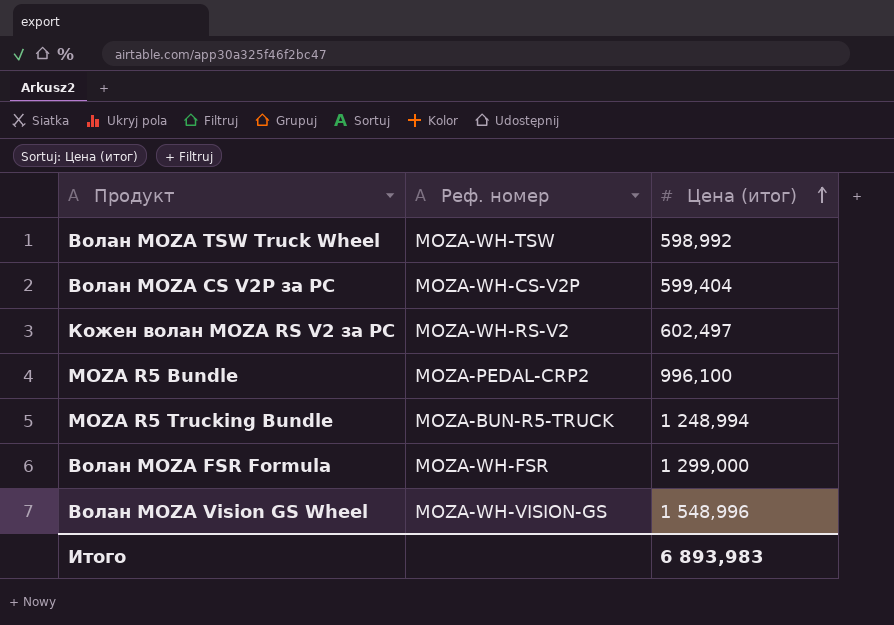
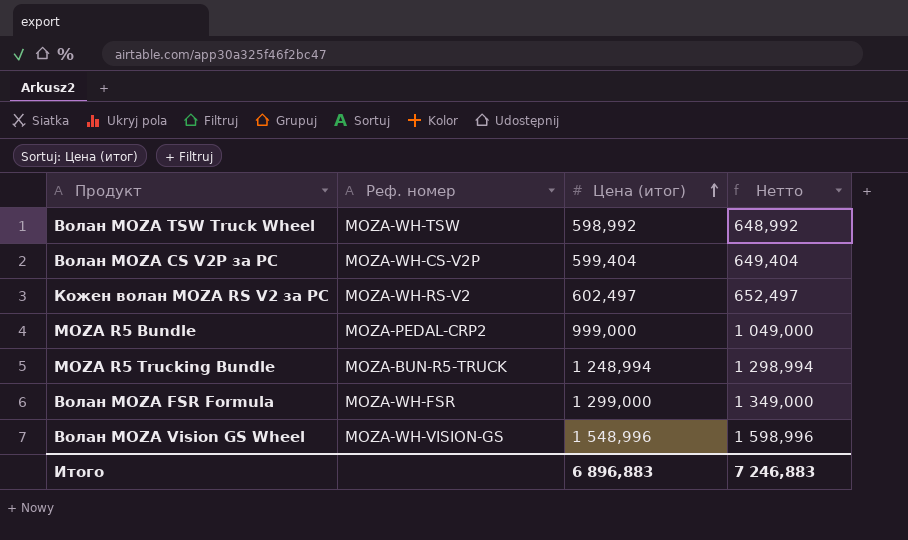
column Нетто | formula: none -> [Цена (итог)] + 50
MOZA R5 Bundle | Цена (итог): 996,100 -> 999,000
Итого | Цена (итог): 6 893,983 -> 6 896,883

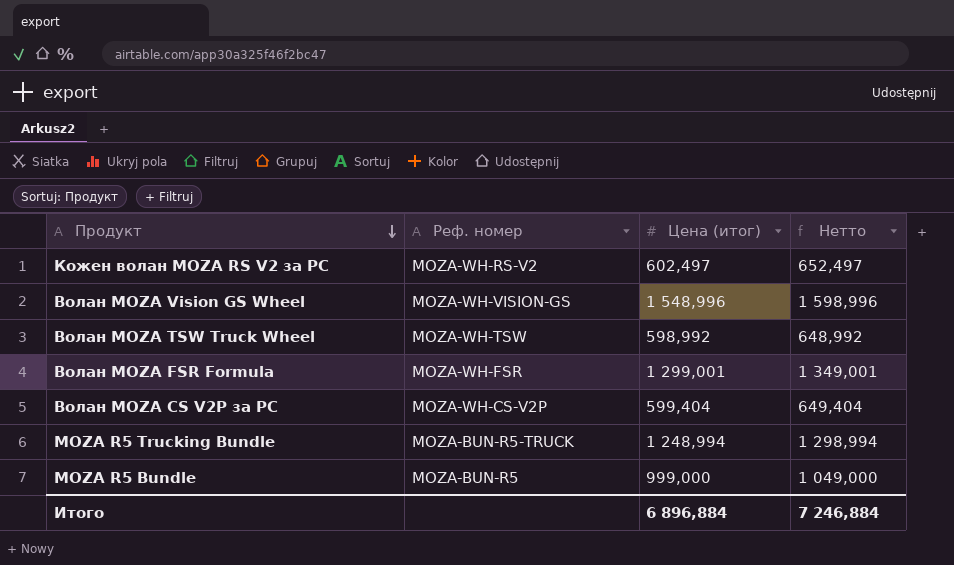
row order: Цена (итог) ascending -> Продукт descending
Волан MOZA FSR Formula | Цена (итог): 1 299,000 -> 1 299,001
Волан MOZA FSR Formula | Нетто: 1 349,000 -> 1 349,001
MOZA R5 Bundle | Реф. номер: MOZA-PEDAL-CRP2 -> MOZA-BUN-R5
Итого | Цена (итог): 6 896,883 -> 6 896,884
Итого | Нетто: 7 246,883 -> 7 246,884

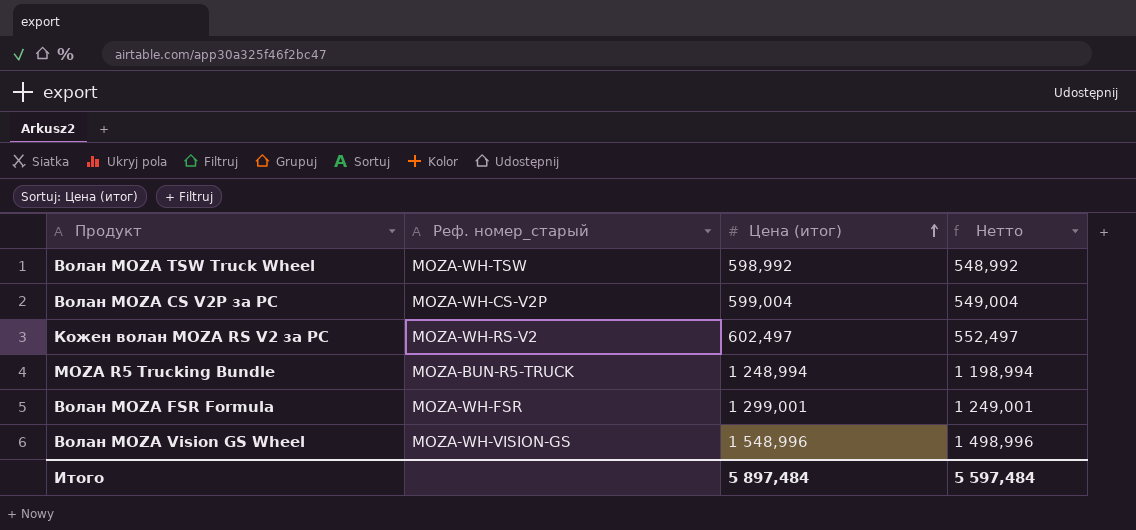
row order: Продукт descending -> Цена (итог) ascending
column name: Реф. номер -> Реф. номер_старый
column Нетто | formula: [Цена (итог)] + 50 -> [Цена (итог)] - 50
row MOZA R5 Bundle: MOZA-BUN-R5 | 999,000 | 1 049,000 -> none
Волан MOZA CS V2P за PC | Цена (итог): 599,404 -> 599,004
Итого | Цена (итог): 6 896,884 -> 5 897,484
Итого | Нетто: 7 246,884 -> 5 597,484

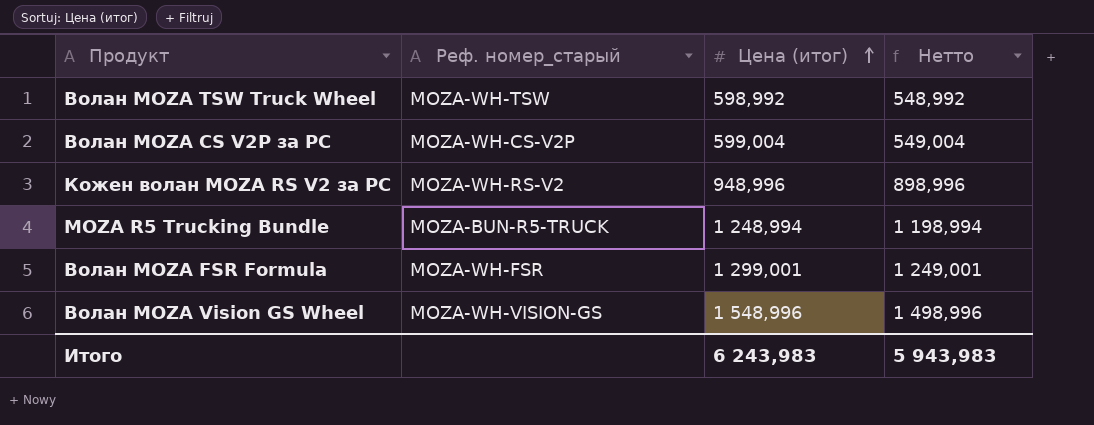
Кожен волан MOZA RS V2 за PC | Цена (итог): 602,497 -> 948,996
Кожен волан MOZA RS V2 за PC | Нетто: 552,497 -> 898,996
Итого | Цена (итог): 5 897,484 -> 6 243,983
Итого | Нетто: 5 597,484 -> 5 943,983

